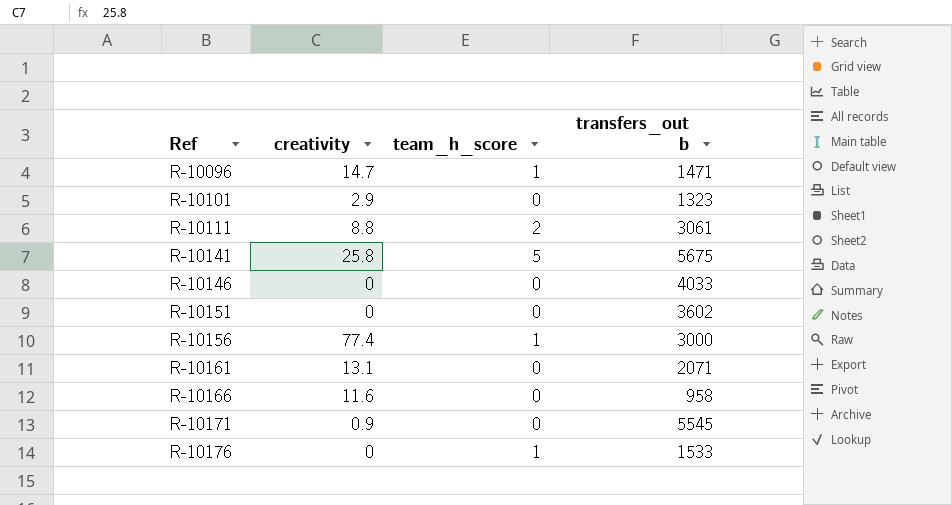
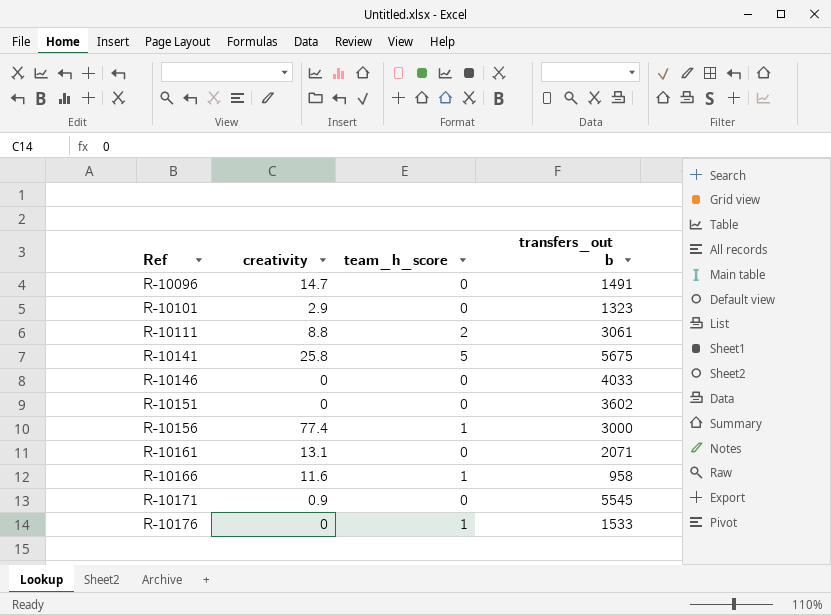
R-10096 | team_h_score: 1 -> 0
R-10096 | transfers_out b: 1471 -> 1491
R-10166 | team_h_score: 0 -> 1

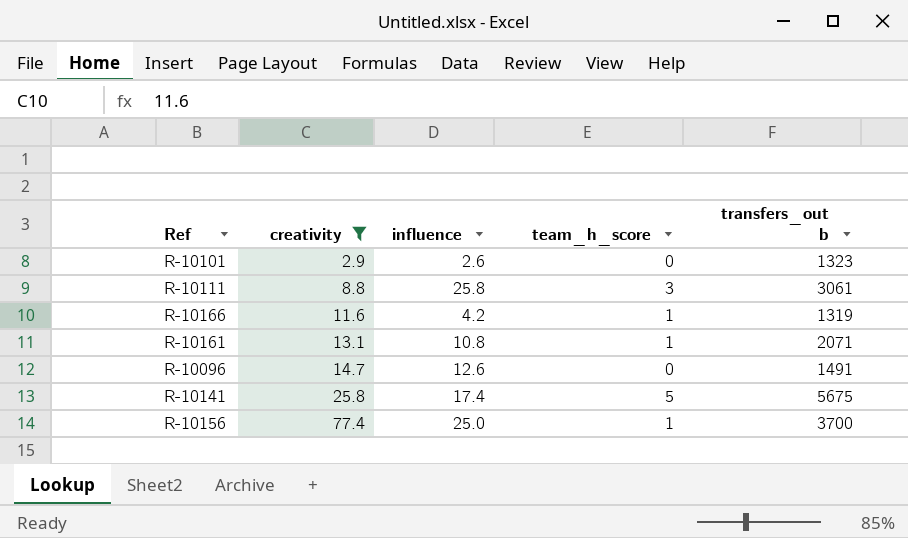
filter: none -> creativity >= 2.9
row order: Ref ascending -> creativity ascending
column influence | position: none -> 3
R-10111 | team_h_score: 2 -> 3
R-10166 | transfers_out b: 958 -> 1319
R-10161 | team_h_score: 0 -> 1
R-10156 | transfers_out b: 3000 -> 3700

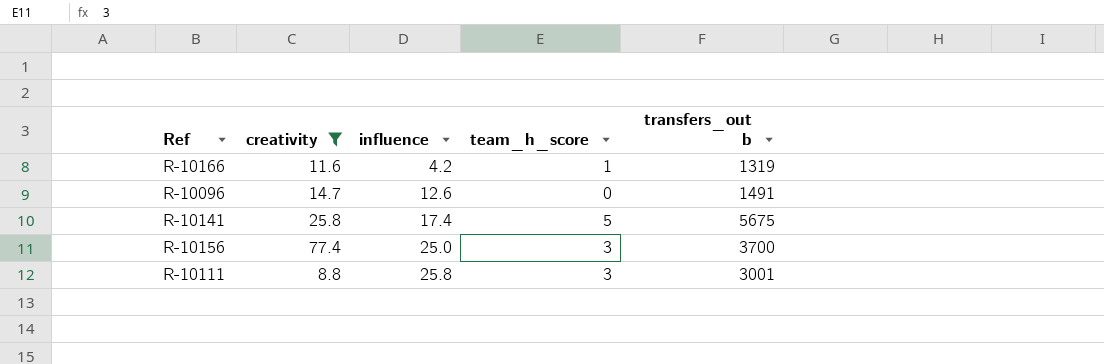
row order: creativity ascending -> influence ascending
row R-10101: 2.9 | 2.6 | 0 | 1323 -> none
row R-10161: 13.1 | 10.8 | 1 | 2071 -> none
R-10156 | team_h_score: 1 -> 3
R-10111 | transfers_out b: 3061 -> 3001

